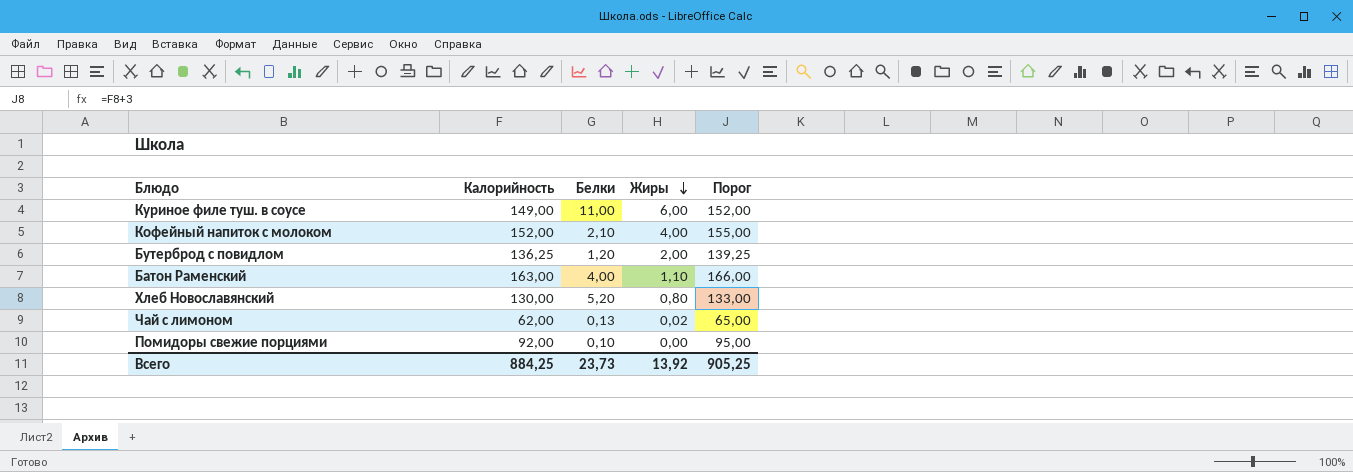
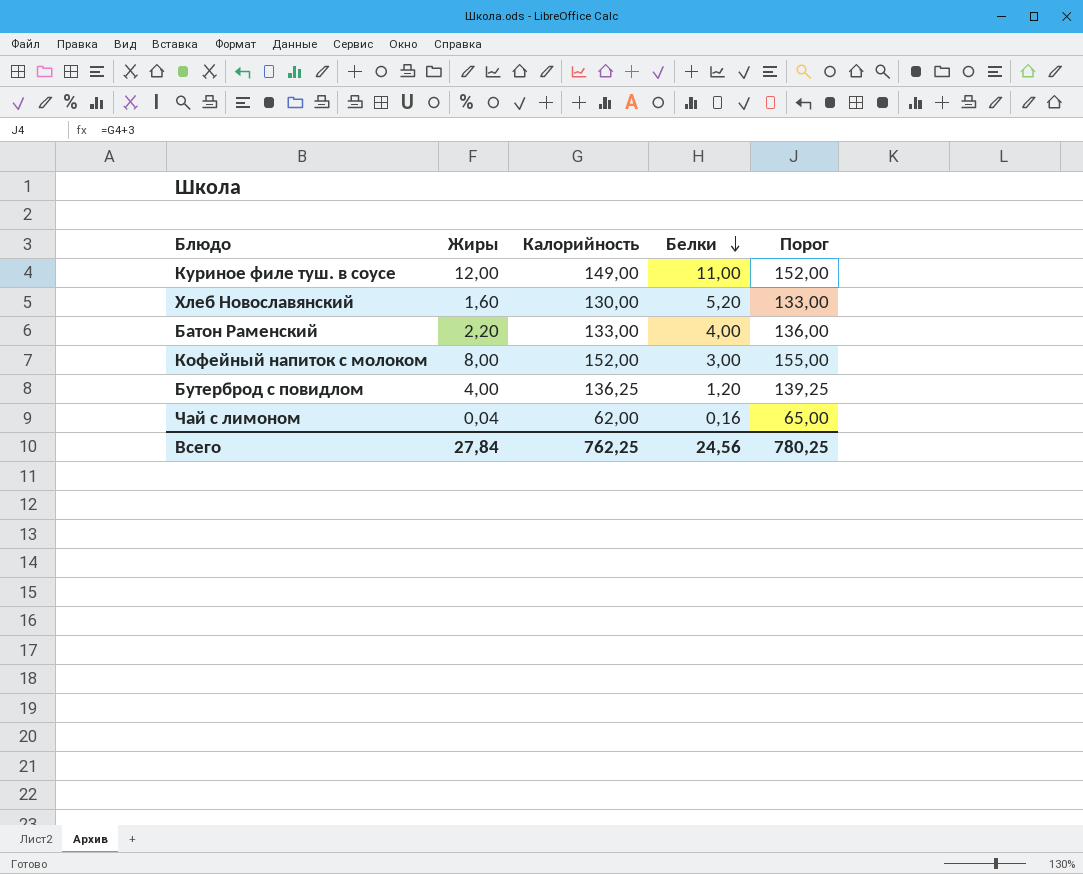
row order: Жиры descending -> Белки descending
column Жиры | position: 4 -> 2
row Помидоры свежие порциями: 92,00 | 0,10 | 0,00 | 95,00 -> none
Куриное филе туш. в соусе | Жиры: 6,00 -> 12,00
Хлеб Новославянский | Жиры: 0,80 -> 1,60
Батон Раменский | Жиры: 1,10 -> 2,20
Батон Раменский | Калорийность: 163,00 -> 133,00
Батон Раменский | Порог: 166,00 -> 136,00
Кофейный напиток с молоком | Жиры: 4,00 -> 8,00
Кофейный напиток с молоком | Белки: 2,10 -> 3,00
Бутерброд с повидлом | Жиры: 2,00 -> 4,00
Чай с лимоном | Жиры: 0,02 -> 0,04
Чай с лимоном | Белки: 0,13 -> 0,16
Всего | Жиры: 13,92 -> 27,84
Всего | Калорийность: 884,25 -> 762,25
Всего | Белки: 23,73 -> 24,56
Всего | Порог: 905,25 -> 780,25

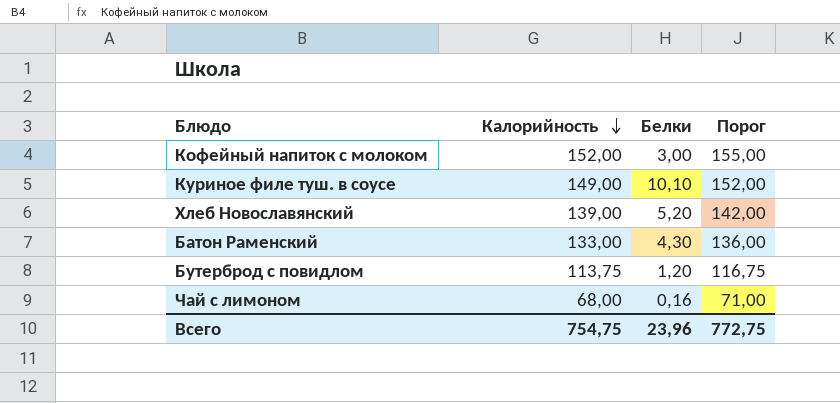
row order: Белки descending -> Калорийность descending
column Жиры | position: 2 -> none
Куриное филе туш. в соусе | Белки: 11,00 -> 10,10
Хлеб Новославянский | Калорийность: 130,00 -> 139,00
Хлеб Новославянский | Порог: 133,00 -> 142,00
Батон Раменский | Белки: 4,00 -> 4,30
Бутерброд с повидлом | Калорийность: 136,25 -> 113,75
Бутерброд с повидлом | Порог: 139,25 -> 116,75
Чай с лимоном | Калорийность: 62,00 -> 68,00
Чай с лимоном | Порог: 65,00 -> 71,00
Всего | Калорийность: 762,25 -> 754,75
Всего | Белки: 24,56 -> 23,96
Всего | Порог: 780,25 -> 772,75

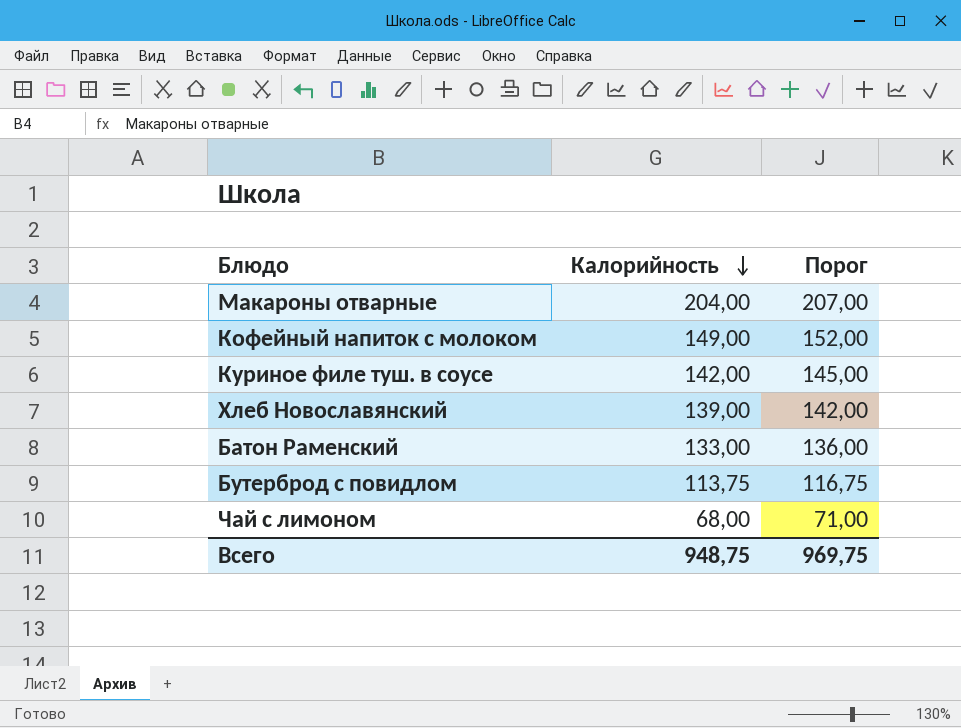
column Белки | position: 3 -> none
row Макароны отварные: none -> 204,00 | 207,00
Кофейный напиток с молоком | Калорийность: 152,00 -> 149,00
Кофейный напиток с молоком | Порог: 155,00 -> 152,00
Куриное филе туш. в соусе | Калорийность: 149,00 -> 142,00
Куриное филе туш. в соусе | Порог: 152,00 -> 145,00
Всего | Калорийность: 754,75 -> 948,75
Всего | Порог: 772,75 -> 969,75

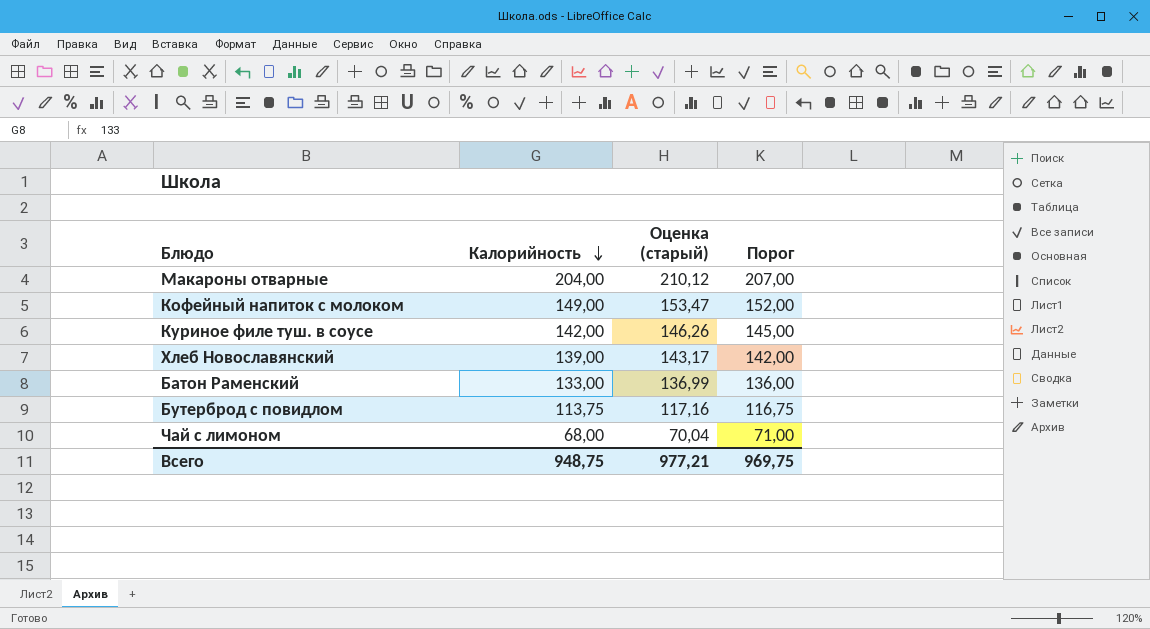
column Оценка (старый) | formula: none -> [Калорийность] * 1,03

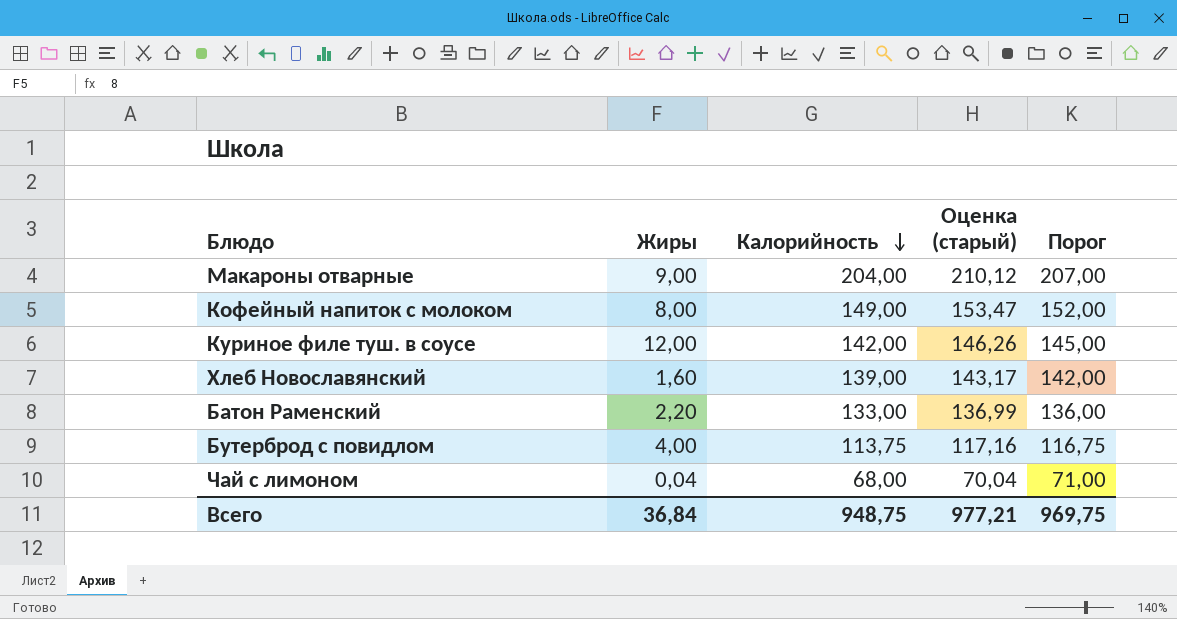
column Жиры | position: none -> 2

